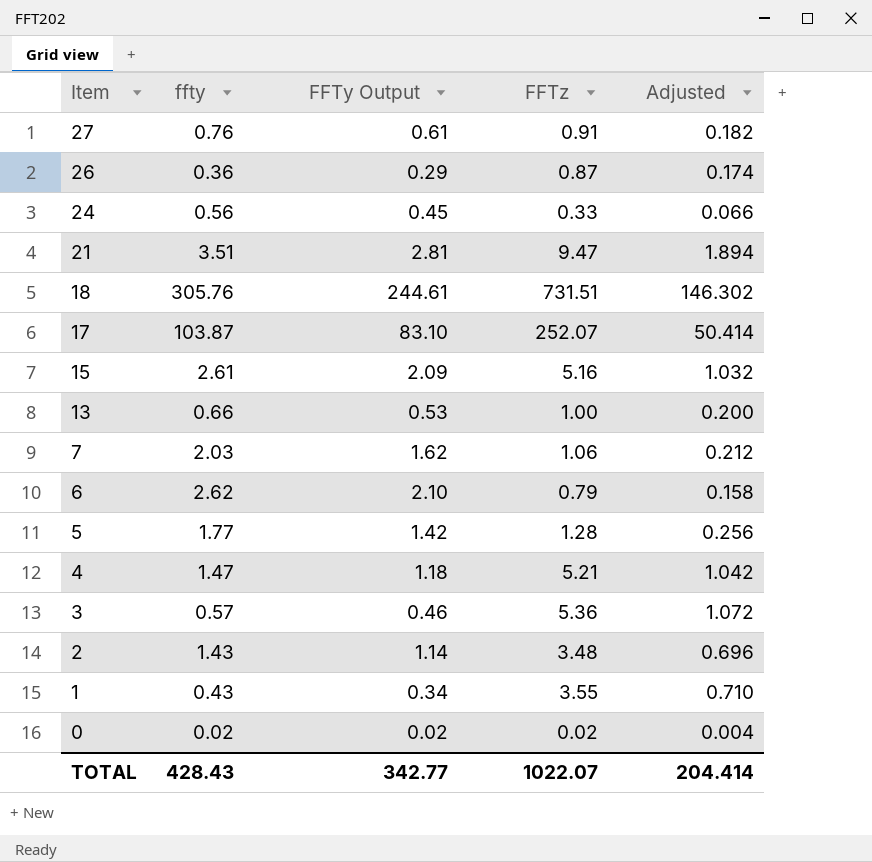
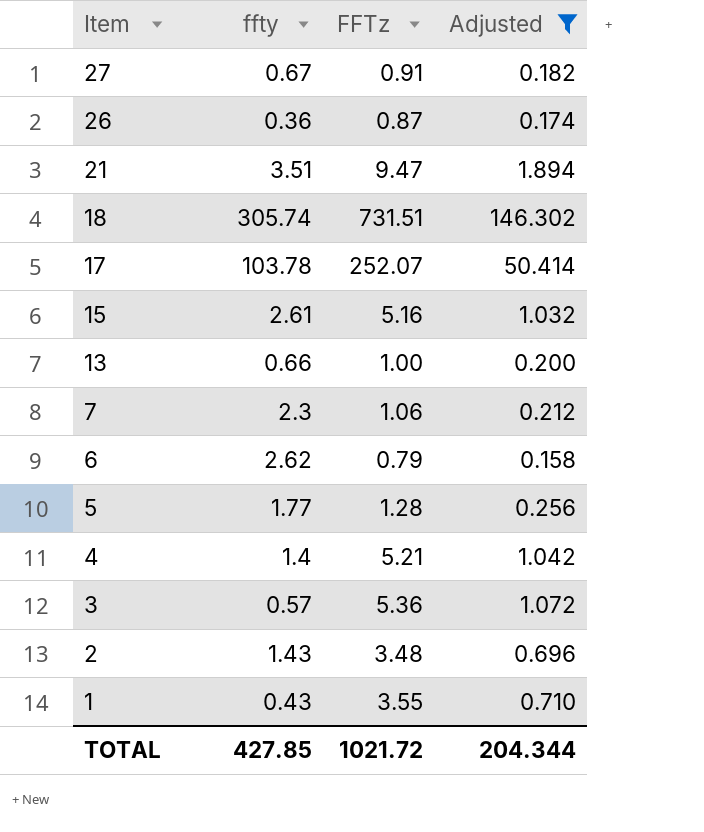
filter: none -> Adjusted >= 0.158
column FFTy Output | formula: [ffty] * 0.8 -> none
27 | ffty: 0.76 -> 0.67
18 | ffty: 305.76 -> 305.74
17 | ffty: 103.87 -> 103.78
7 | ffty: 2.03 -> 2.3
4 | ffty: 1.47 -> 1.4
TOTAL | ffty: 428.43 -> 427.85
TOTAL | FFTz: 1022.07 -> 1021.72
TOTAL | Adjusted: 204.414 -> 204.344

